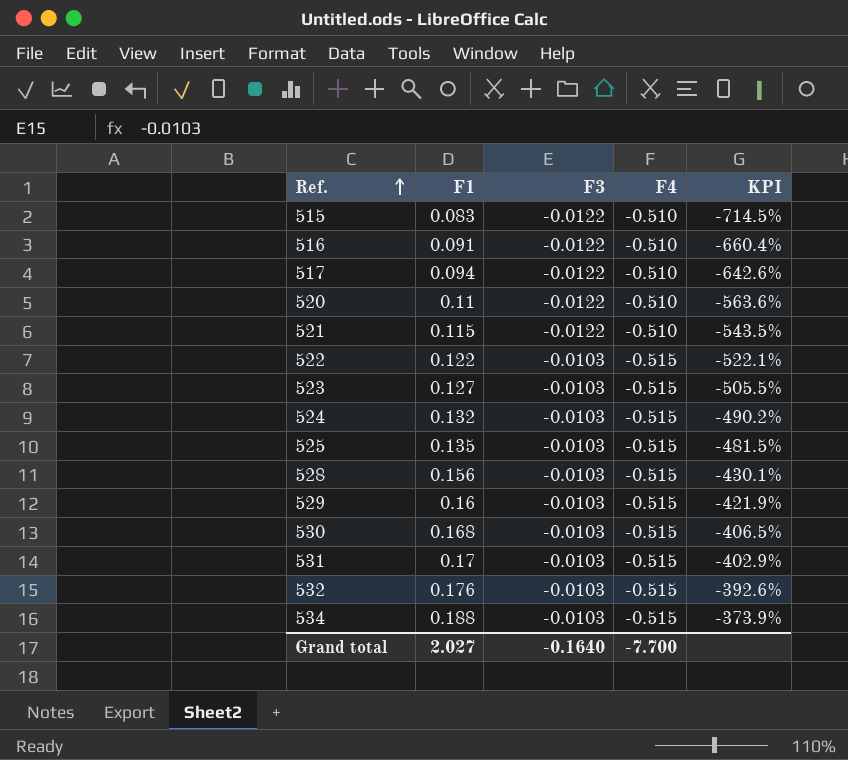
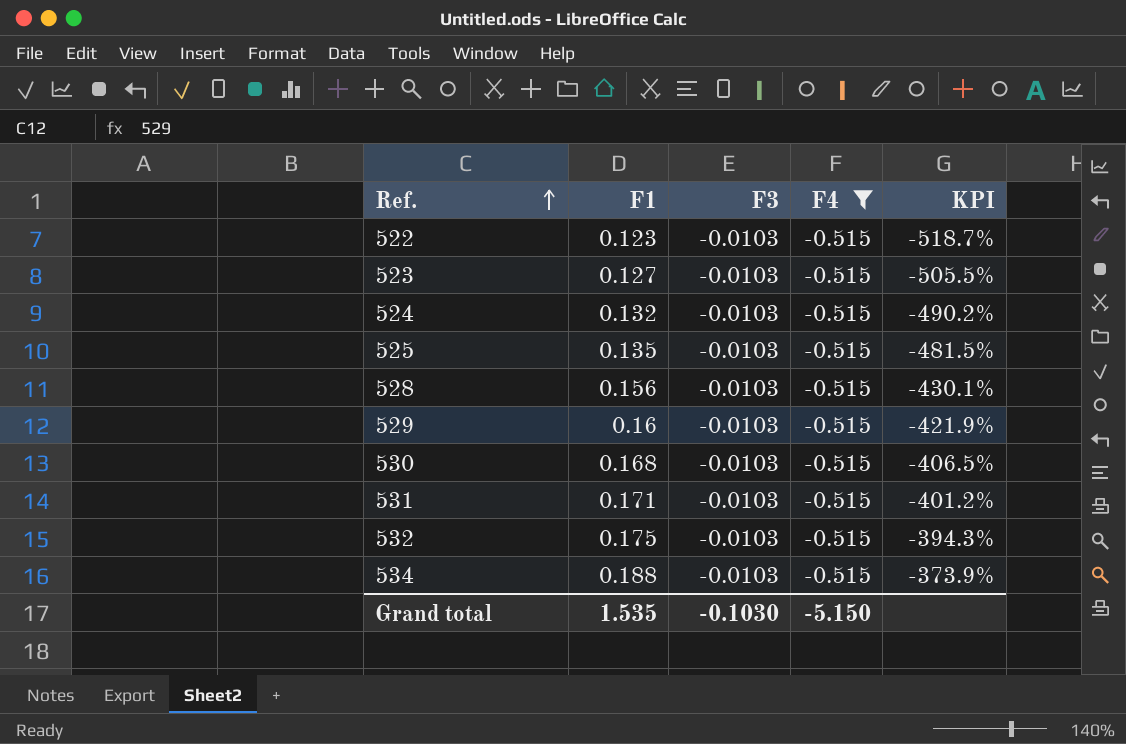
filter: none -> F4 = -0.515
522 | F1: 0.122 -> 0.123
522 | KPI: -522.1% -> -518.7%
531 | F1: 0.17 -> 0.171
531 | KPI: -402.9% -> -401.2%
532 | F1: 0.176 -> 0.175
532 | KPI: -392.6% -> -394.3%
Grand total | F1: 2.027 -> 1.535
Grand total | F3: -0.1640 -> -0.1030
Grand total | F4: -7.700 -> -5.150

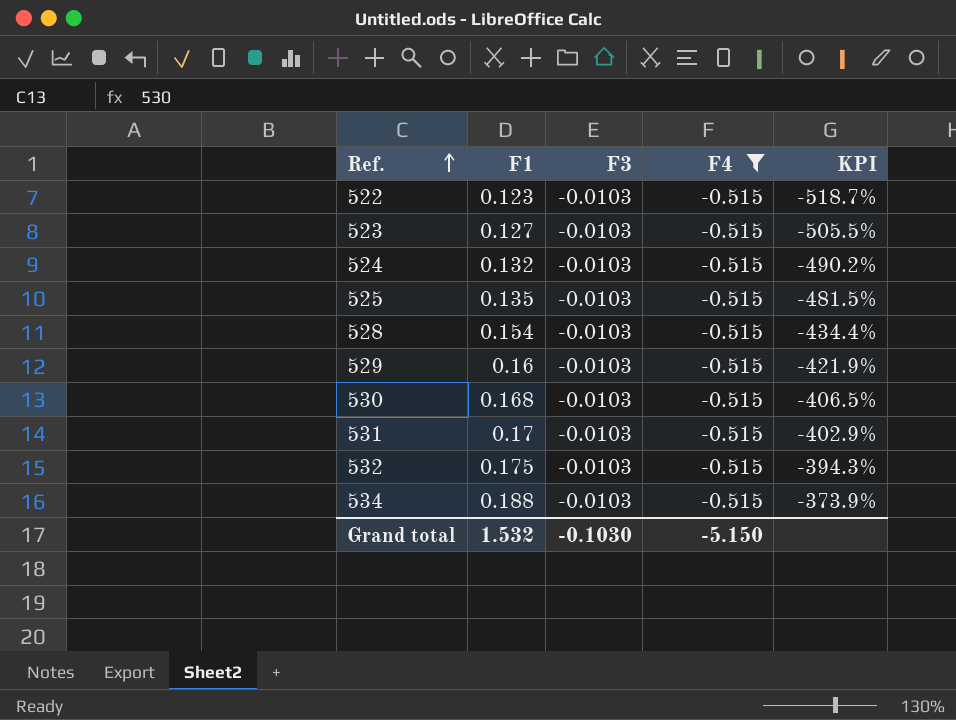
528 | F1: 0.156 -> 0.154
528 | KPI: -430.1% -> -434.4%
531 | F1: 0.171 -> 0.17
531 | KPI: -401.2% -> -402.9%
Grand total | F1: 1.535 -> 1.532

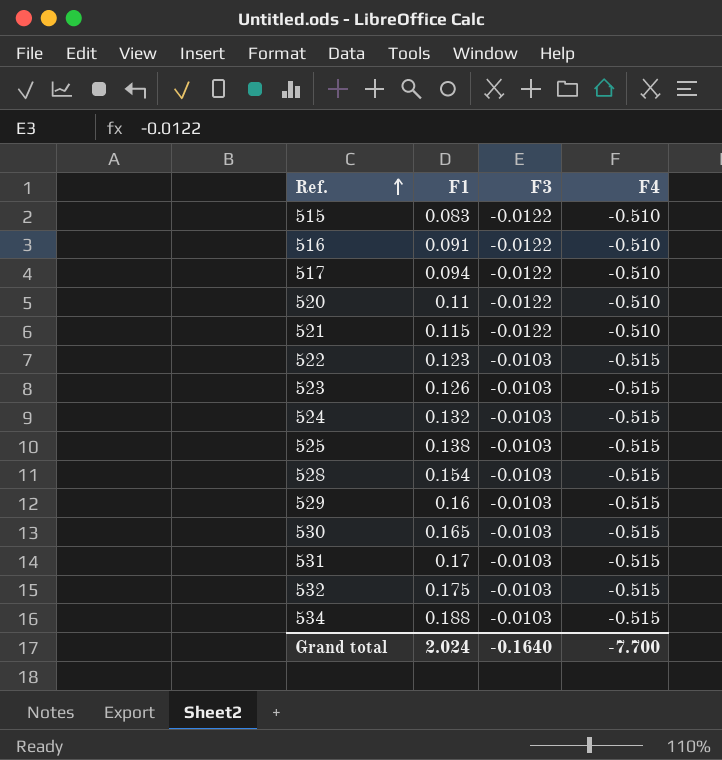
filter: F4 = -0.515 -> none
column KPI | formula: ([F4] - [F1]) / [F1] -> none
523 | F1: 0.127 -> 0.126
525 | F1: 0.135 -> 0.138
530 | F1: 0.168 -> 0.165
Grand total | F1: 1.532 -> 2.024
Grand total | F3: -0.1030 -> -0.1640
Grand total | F4: -5.150 -> -7.700

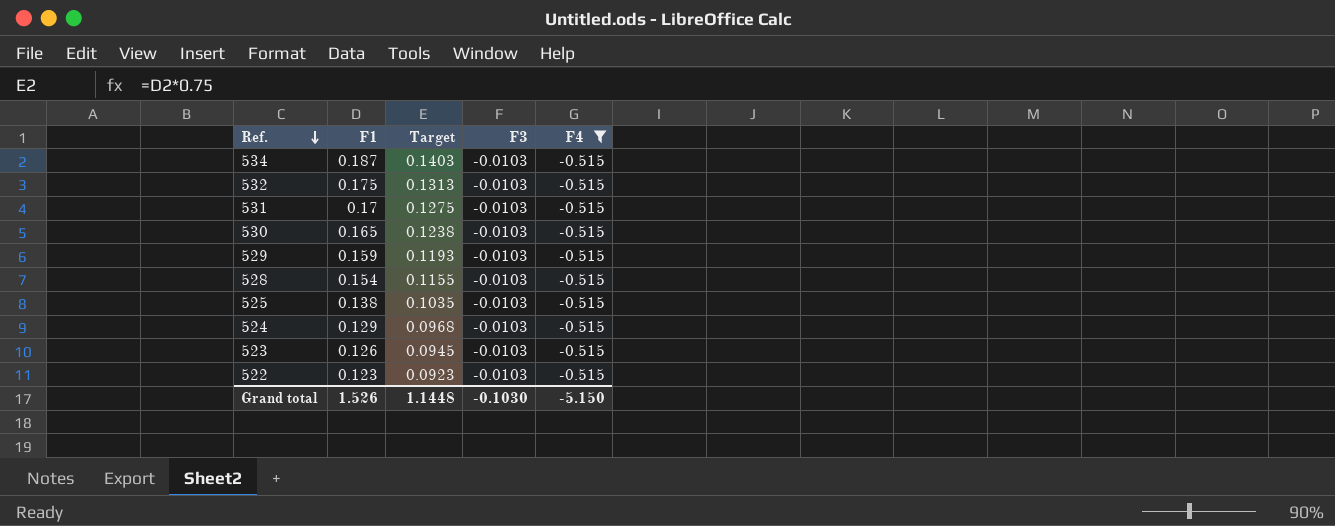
filter: none -> F4 = -0.515
row order: Ref. ascending -> Ref. descending
column Target | formula: none -> [F1] * 0.75
534 | F1: 0.188 -> 0.187
529 | F1: 0.16 -> 0.159
524 | F1: 0.132 -> 0.129
Grand total | F1: 2.024 -> 1.526
Grand total | F3: -0.1640 -> -0.1030
Grand total | F4: -7.700 -> -5.150

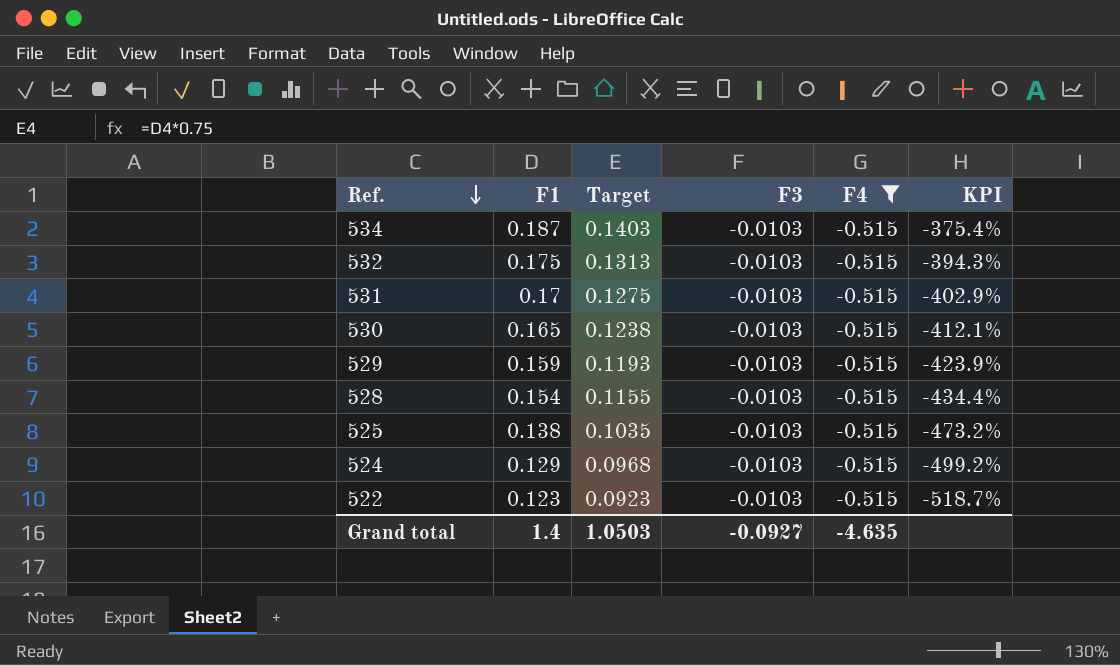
column KPI | formula: none -> ([F4] - [F1]) / [F1]
row 523: 0.126 | 0.0945 | -0.0103 | -0.515 -> none
Grand total | F1: 1.526 -> 1.4
Grand total | Target: 1.1448 -> 1.0503
Grand total | F3: -0.1030 -> -0.0927
Grand total | F4: -5.150 -> -4.635

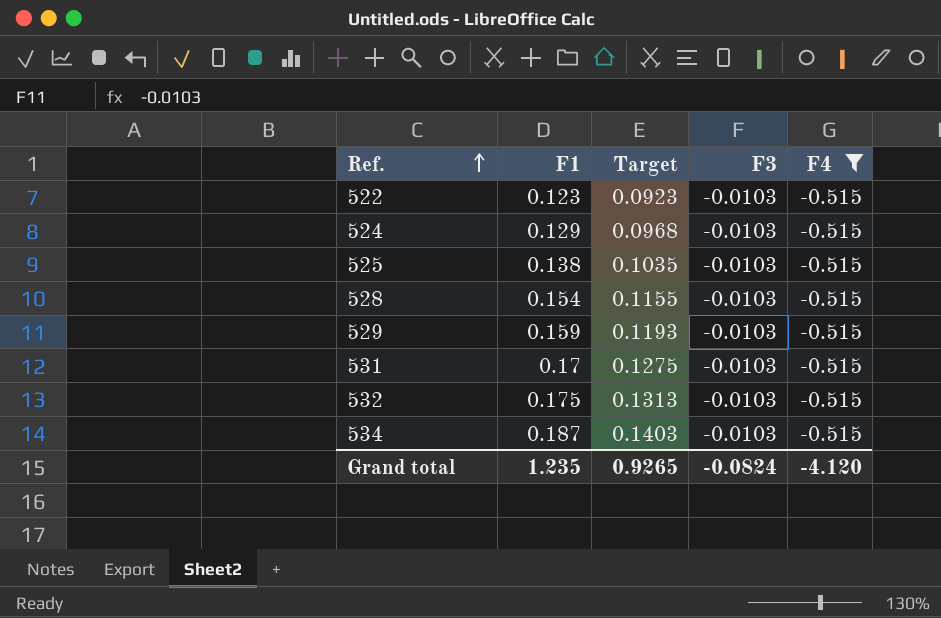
row order: Ref. descending -> Ref. ascending
column KPI | formula: ([F4] - [F1]) / [F1] -> none
row 530: 0.165 | 0.1238 | -0.0103 | -0.515 | -412.1% -> none
Grand total | F1: 1.4 -> 1.235
Grand total | Target: 1.0503 -> 0.9265
Grand total | F3: -0.0927 -> -0.0824
Grand total | F4: -4.635 -> -4.120

